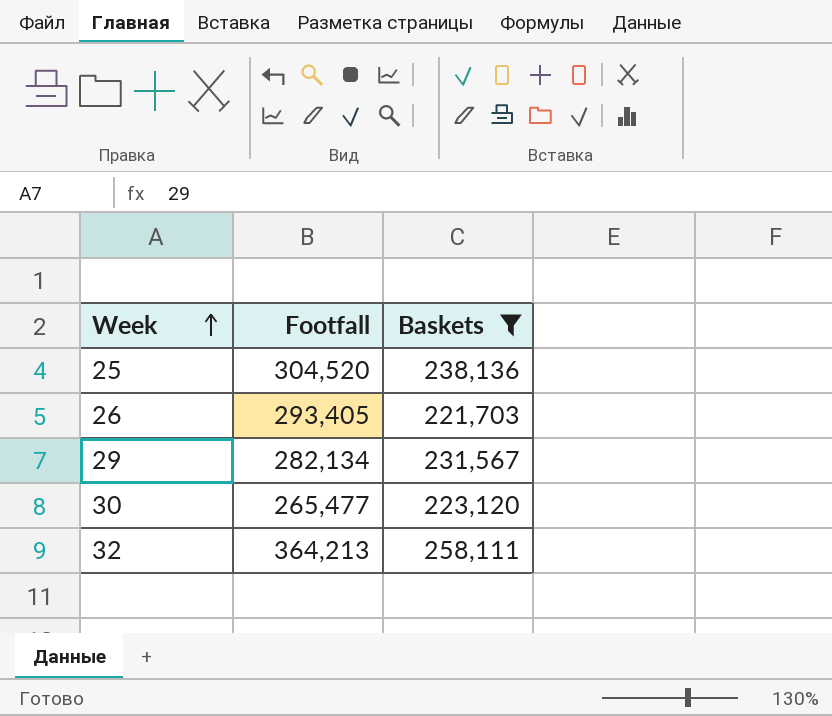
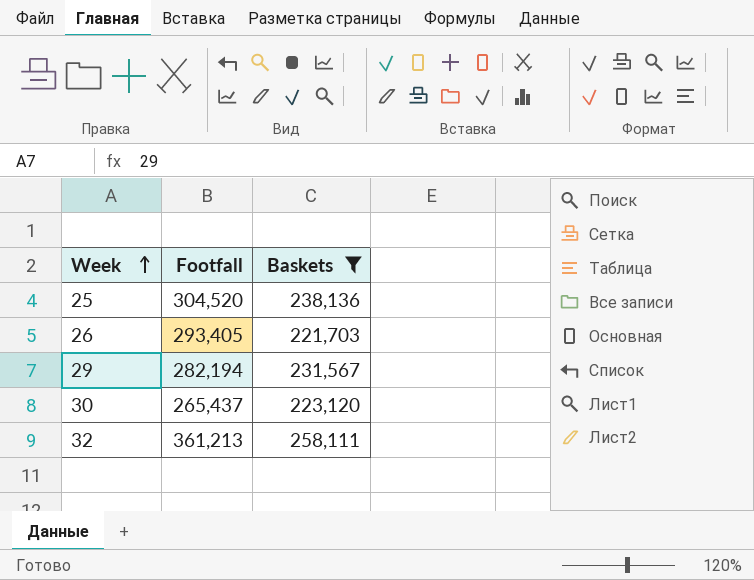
29 | Footfall: 282,134 -> 282,194
30 | Footfall: 265,477 -> 265,437
32 | Footfall: 364,213 -> 361,213

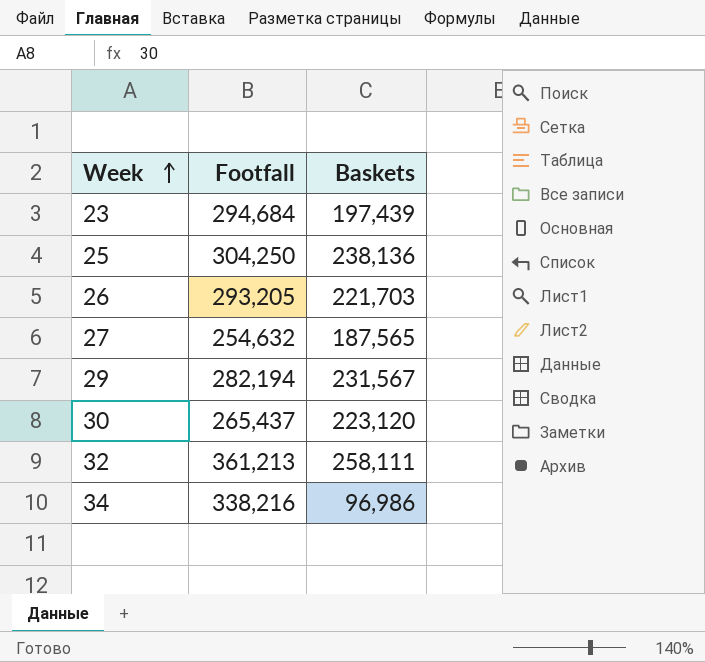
filter: Baskets >= 221,703 -> none
25 | Footfall: 304,520 -> 304,250
26 | Footfall: 293,405 -> 293,205

